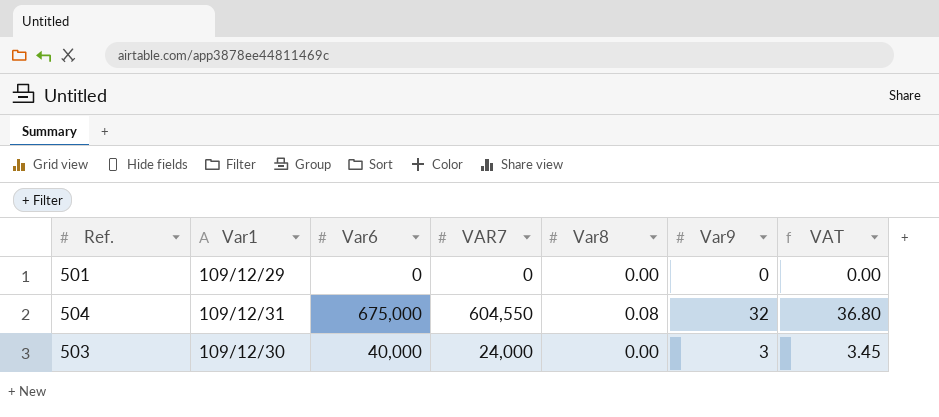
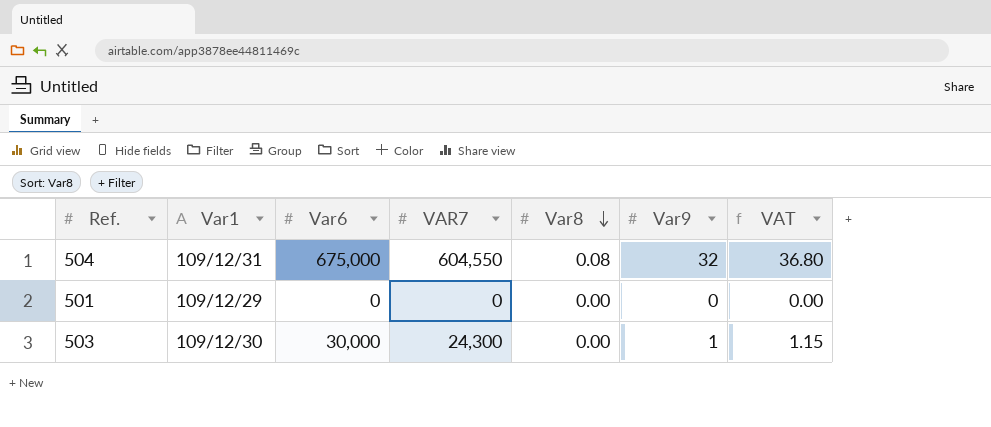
row order: none -> Var8 descending
503 | Var6: 40,000 -> 30,000
503 | VAR7: 24,000 -> 24,300
503 | Var9: 3 -> 1
503 | VAT: 3.45 -> 1.15

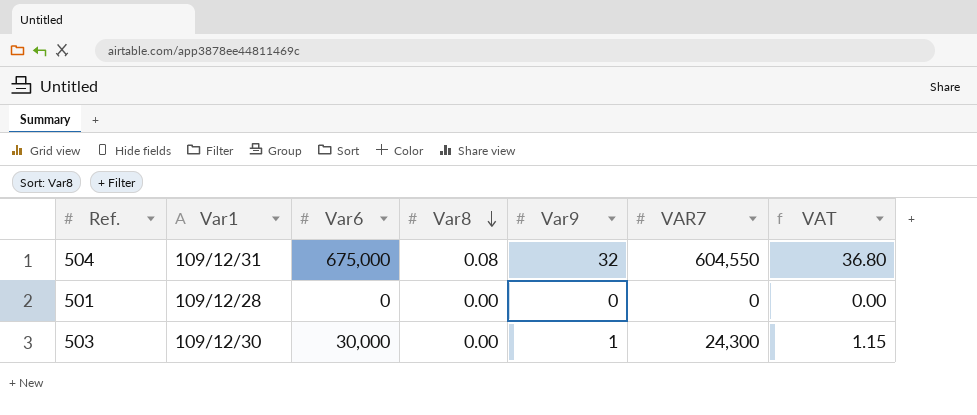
column VAR7 | position: 4 -> 6
501 | Var1: 109/12/29 -> 109/12/28

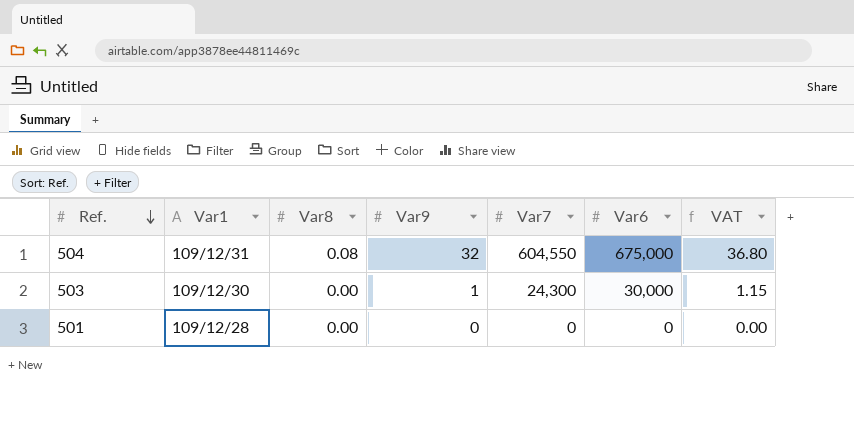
row order: Var8 descending -> Ref. descending
column name: VAR7 -> Var7
column Var6 | position: 3 -> 6

